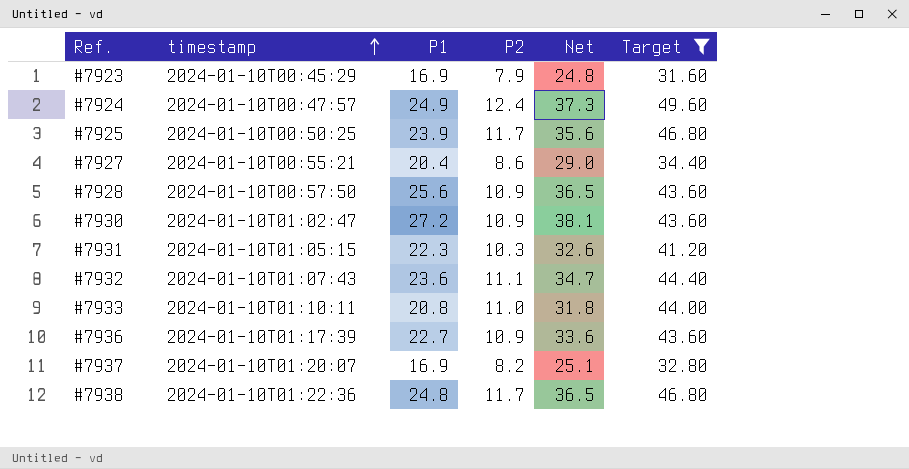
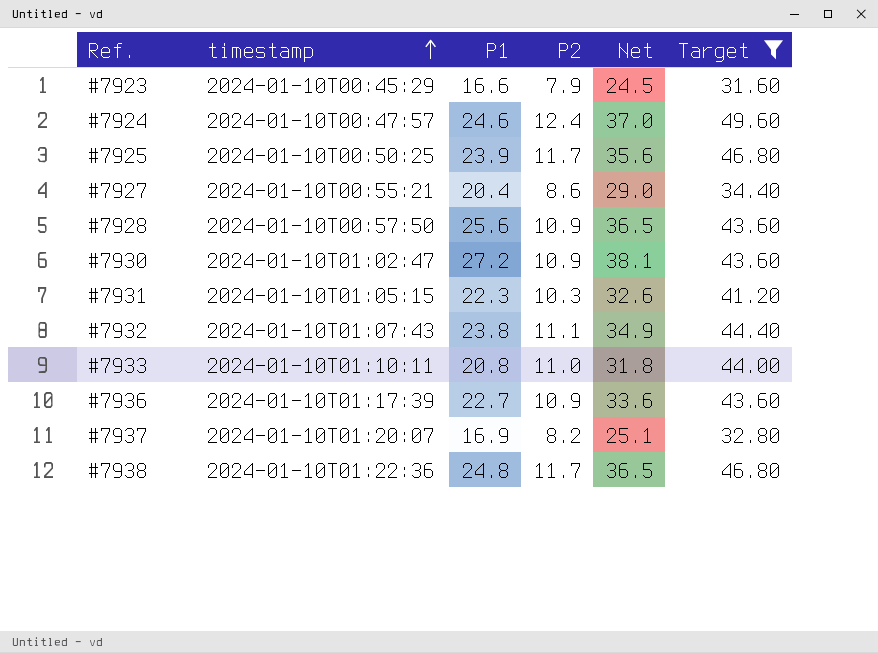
#7923 | P1: 16.9 -> 16.6
#7923 | Net: 24.8 -> 24.5
#7924 | P1: 24.9 -> 24.6
#7924 | Net: 37.3 -> 37.0
#7932 | P1: 23.6 -> 23.8
#7932 | Net: 34.7 -> 34.9

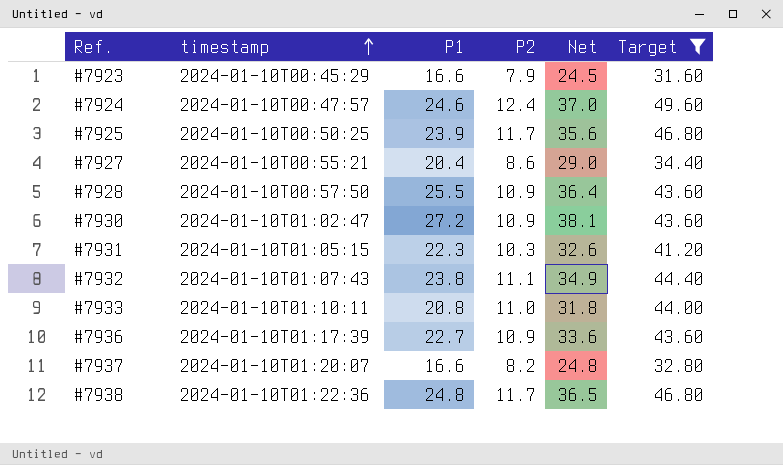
#7928 | P1: 25.6 -> 25.5
#7928 | Net: 36.5 -> 36.4
#7937 | P1: 16.9 -> 16.6
#7937 | Net: 25.1 -> 24.8

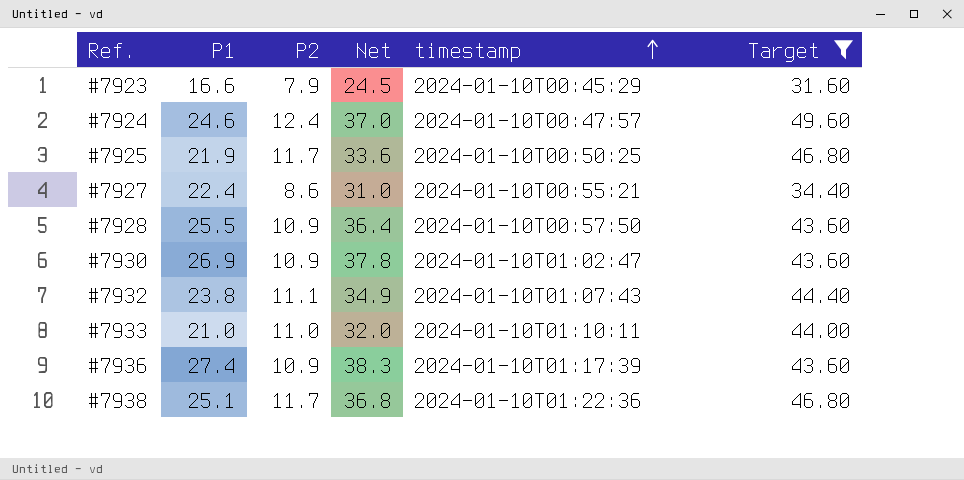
column timestamp | position: 2 -> 5
row #7931: 2024-01-10T01:05:15 | 22.3 | 10.3 | 32.6 | 41.20 -> none
row #7937: 2024-01-10T01:20:07 | 16.6 | 8.2 | 24.8 | 32.80 -> none
#7925 | P1: 23.9 -> 21.9
#7925 | Net: 35.6 -> 33.6
#7927 | P1: 20.4 -> 22.4
#7927 | Net: 29.0 -> 31.0
#7930 | P1: 27.2 -> 26.9
#7930 | Net: 38.1 -> 37.8
#7933 | P1: 20.8 -> 21.0
#7933 | Net: 31.8 -> 32.0
#7936 | P1: 22.7 -> 27.4
#7936 | Net: 33.6 -> 38.3
#7938 | P1: 24.8 -> 25.1
#7938 | Net: 36.5 -> 36.8

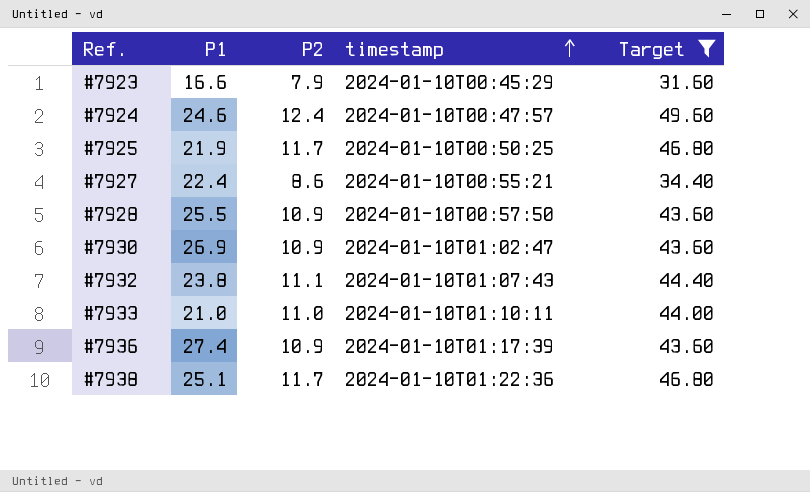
column Net | formula: [P1] + [P2] -> none

